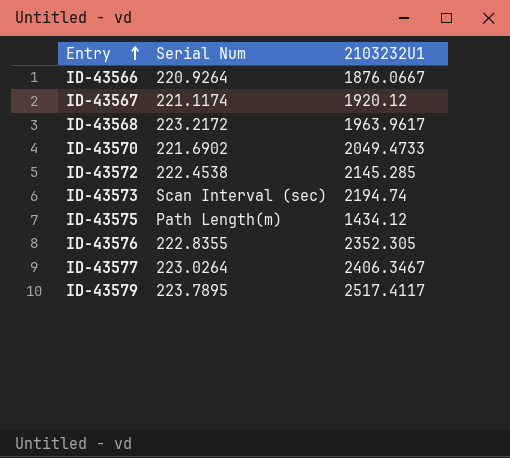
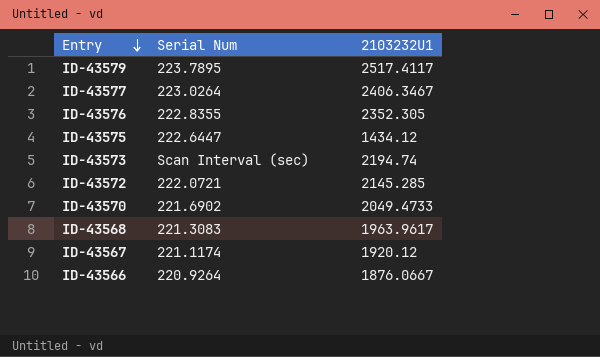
row order: Entry ascending -> Entry descending
ID-43575 | Serial Num: Path Length(m) -> 222.6447
ID-43572 | Serial Num: 222.4538 -> 222.0721
ID-43568 | Serial Num: 223.2172 -> 221.3083

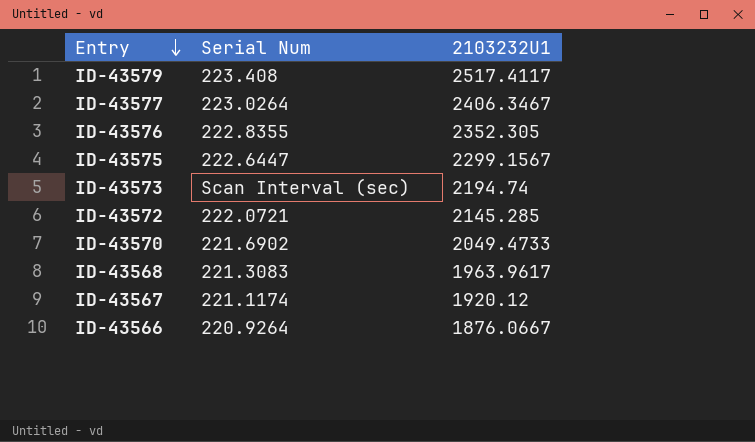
ID-43579 | Serial Num: 223.7895 -> 223.408
ID-43575 | 2103232U1: 1434.12 -> 2299.1567

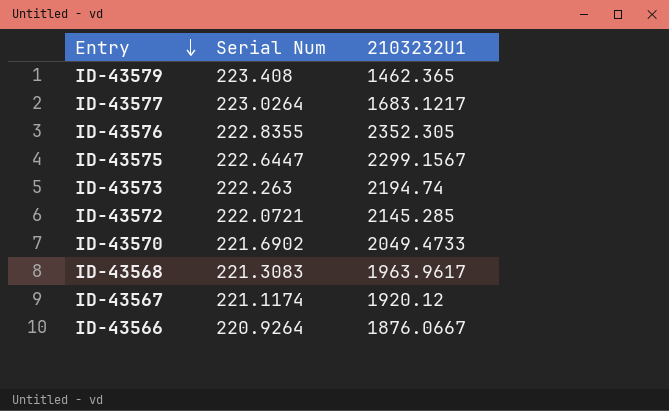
ID-43579 | 2103232U1: 2517.4117 -> 1462.365
ID-43577 | 2103232U1: 2406.3467 -> 1683.1217
ID-43573 | Serial Num: Scan Interval (sec) -> 222.263

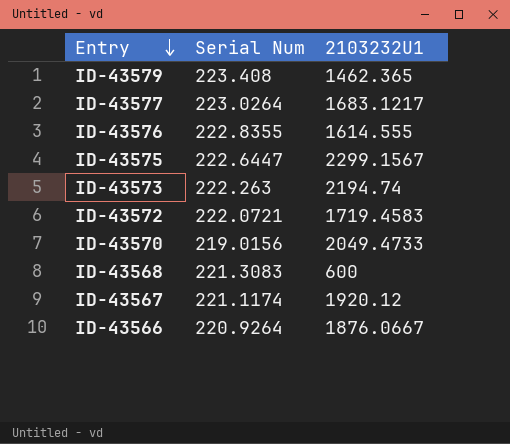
ID-43576 | 2103232U1: 2352.305 -> 1614.555
ID-43572 | 2103232U1: 2145.285 -> 1719.4583
ID-43570 | Serial Num: 221.6902 -> 219.0156
ID-43568 | 2103232U1: 1963.9617 -> 600

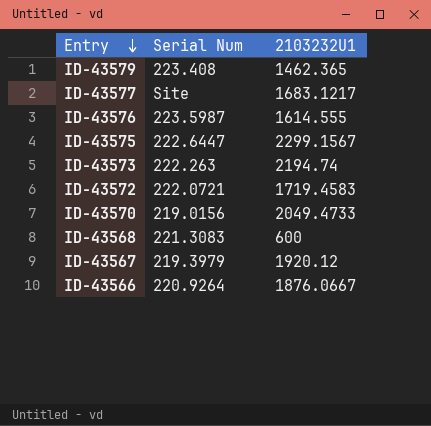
ID-43577 | Serial Num: 223.0264 -> Site
ID-43576 | Serial Num: 222.8355 -> 223.5987
ID-43567 | Serial Num: 221.1174 -> 219.3979

